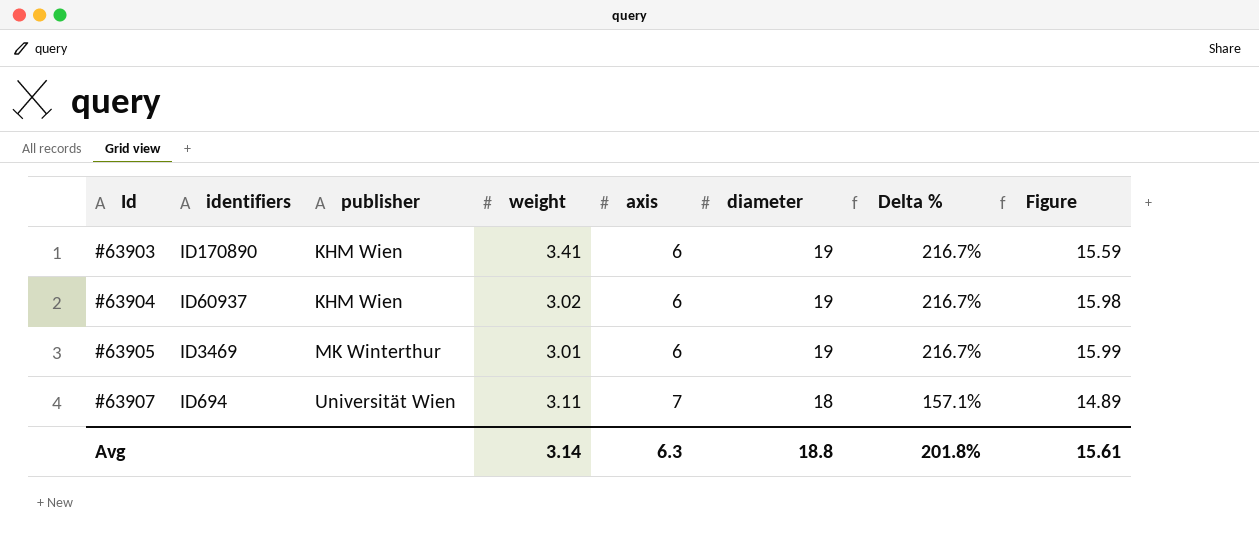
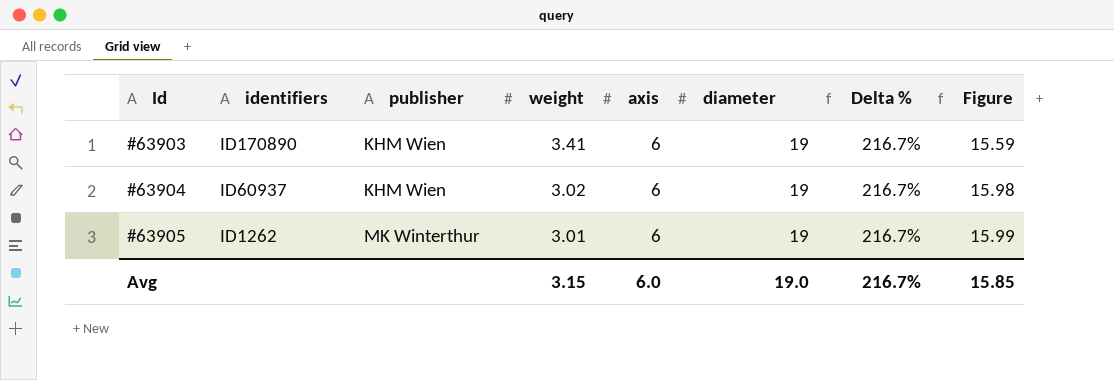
row #63907: ID694 | Universität Wien | 3.11 | 7 | 18 | 157.1% | 14.89 -> none
#63905 | identifiers: ID3469 -> ID1262
Avg | weight: 3.14 -> 3.15
Avg | axis: 6.3 -> 6.0
Avg | diameter: 18.8 -> 19.0
Avg | Delta %: 201.8% -> 216.7%
Avg | Figure: 15.61 -> 15.85

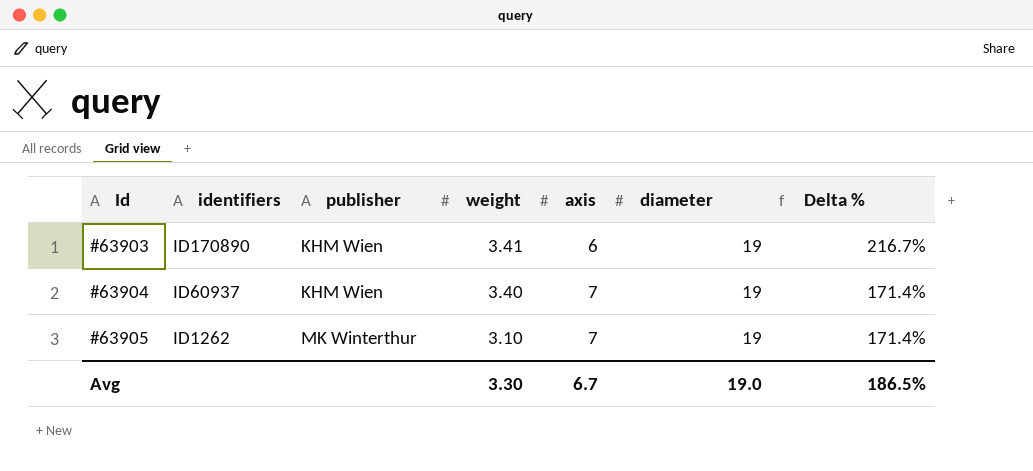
column Figure | formula: [diameter] - [weight] -> none
#63904 | weight: 3.02 -> 3.40
#63904 | axis: 6 -> 7
#63904 | Delta %: 216.7% -> 171.4%
#63905 | weight: 3.01 -> 3.10
#63905 | axis: 6 -> 7
#63905 | Delta %: 216.7% -> 171.4%
Avg | weight: 3.15 -> 3.30
Avg | axis: 6.0 -> 6.7
Avg | Delta %: 216.7% -> 186.5%

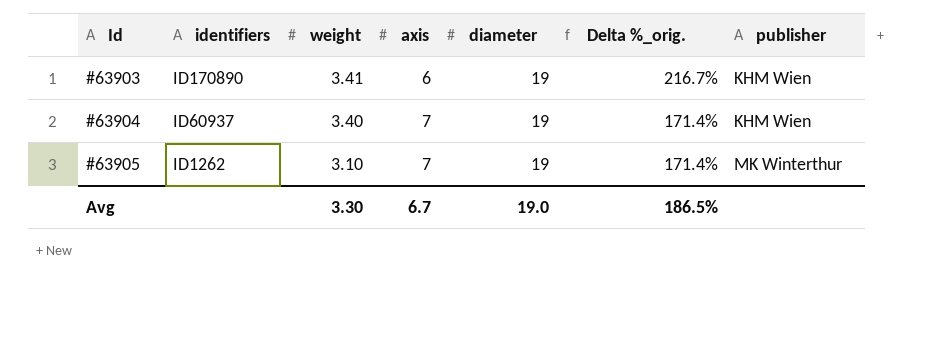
column name: Delta % -> Delta %_orig.
column publisher | position: 3 -> 7

